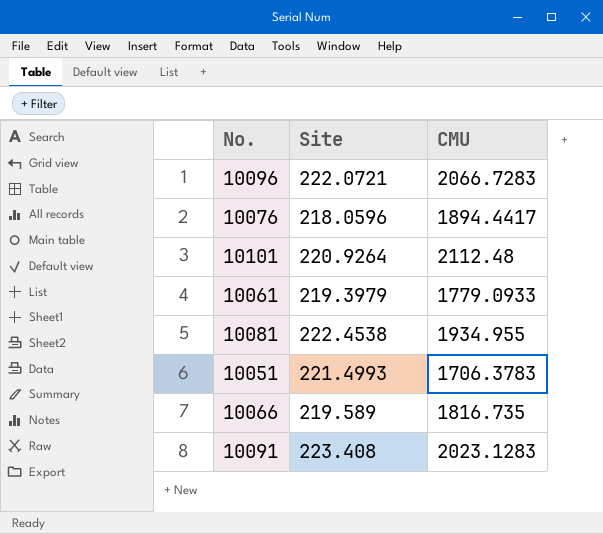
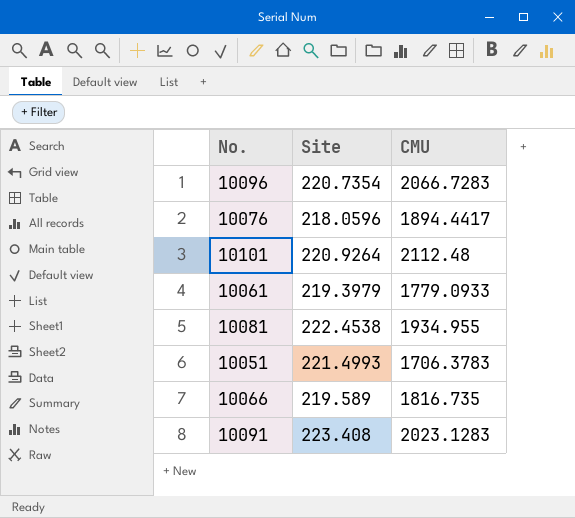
10096 | Site: 222.0721 -> 220.7354

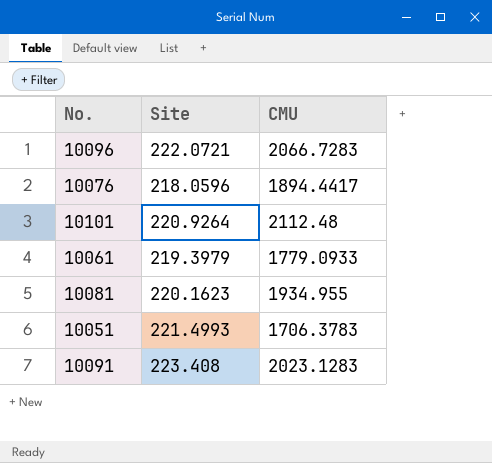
row 10066: 219.589 | 1816.735 -> none
10096 | Site: 220.7354 -> 222.0721
10081 | Site: 222.4538 -> 220.1623

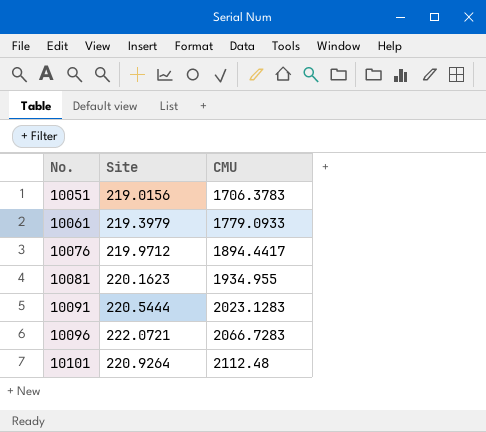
row order: none -> No. ascending
10051 | Site: 221.4993 -> 219.0156
10076 | Site: 218.0596 -> 219.9712
10091 | Site: 223.408 -> 220.5444

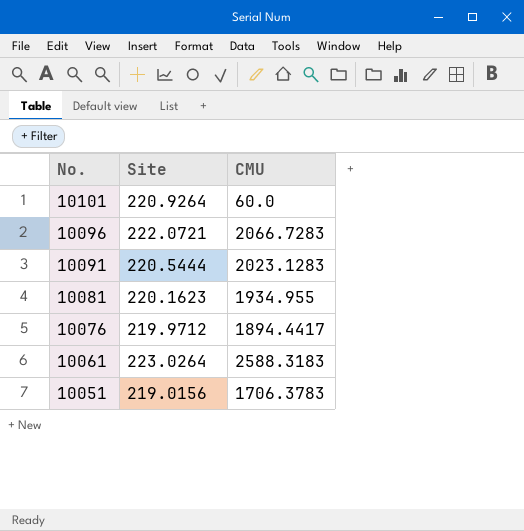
row order: No. ascending -> No. descending
10101 | CMU: 2112.48 -> 60.0
10061 | Site: 219.3979 -> 223.0264
10061 | CMU: 1779.0933 -> 2588.3183

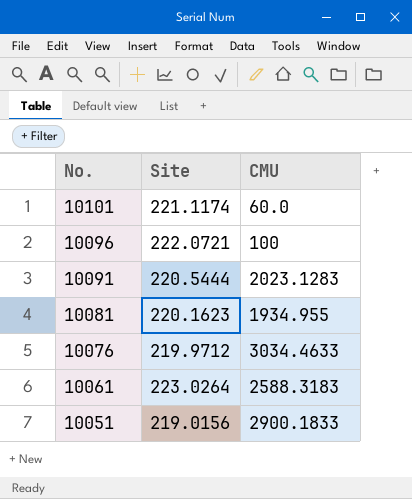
10101 | Site: 220.9264 -> 221.1174
10096 | CMU: 2066.7283 -> 100
10076 | CMU: 1894.4417 -> 3034.4633
10051 | CMU: 1706.3783 -> 2900.1833

